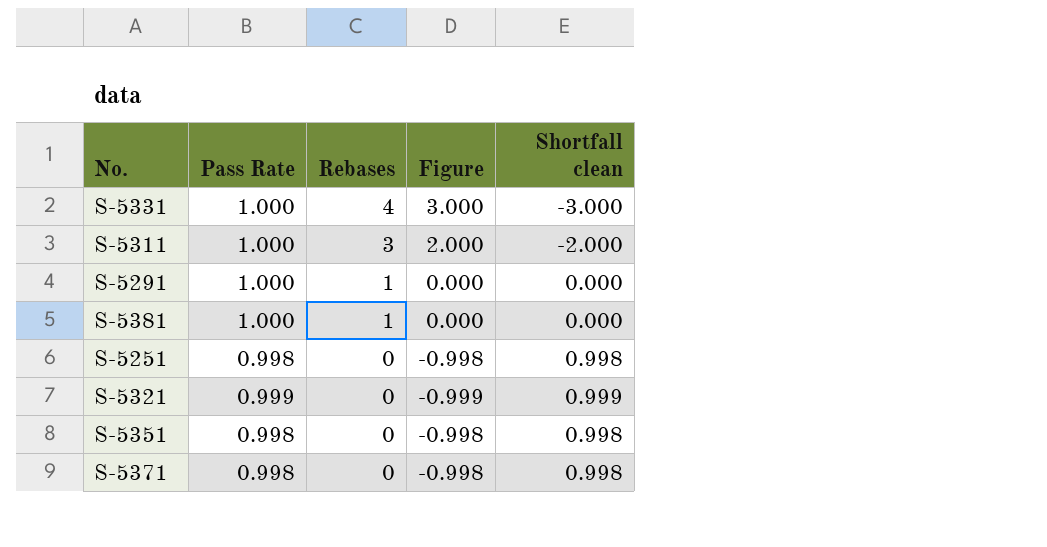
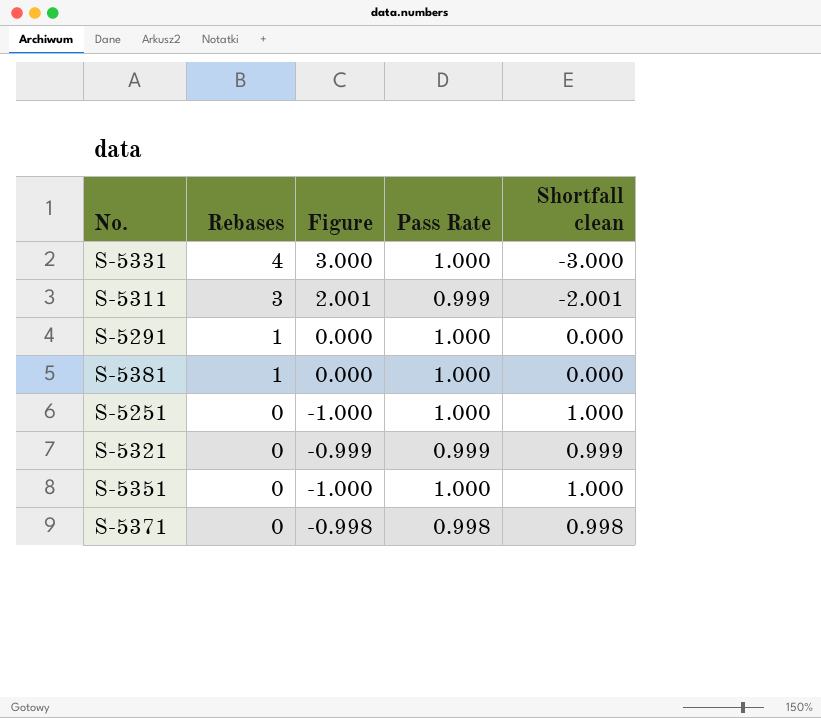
column Pass Rate | position: 2 -> 4
S-5311 | Figure: 2.000 -> 2.001
S-5311 | Pass Rate: 1.000 -> 0.999
S-5311 | Shortfall clean: -2.000 -> -2.001
S-5251 | Figure: -0.998 -> -1.000
S-5251 | Pass Rate: 0.998 -> 1.000
S-5251 | Shortfall clean: 0.998 -> 1.000
S-5351 | Figure: -0.998 -> -1.000
S-5351 | Pass Rate: 0.998 -> 1.000
S-5351 | Shortfall clean: 0.998 -> 1.000

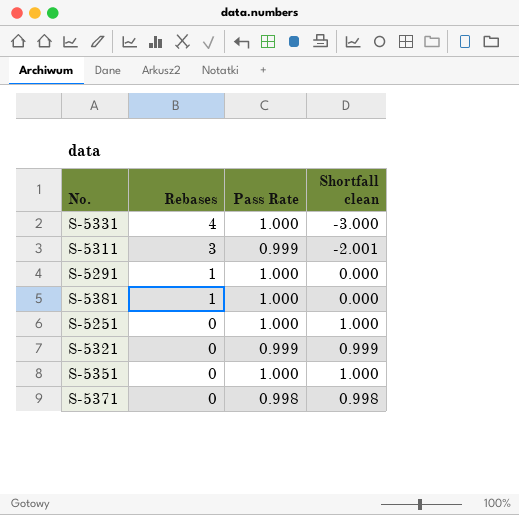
column Figure | formula: [Rebases] - [Pass Rate] -> none

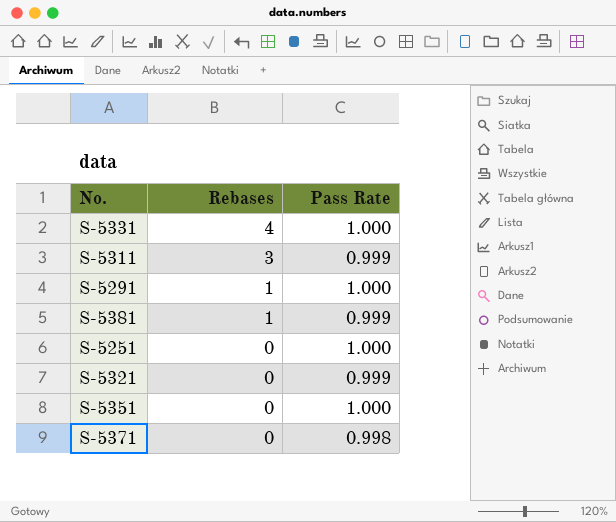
column Shortfall clean | formula: [Pass Rate] - [Rebases] -> none
S-5381 | Pass Rate: 1.000 -> 0.999

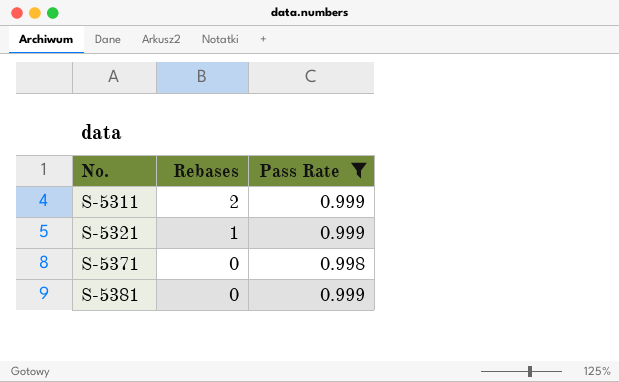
filter: none -> Pass Rate != 1.000
row order: Rebases descending -> No. ascending
S-5311 | Rebases: 3 -> 2
S-5321 | Rebases: 0 -> 1
S-5381 | Rebases: 1 -> 0

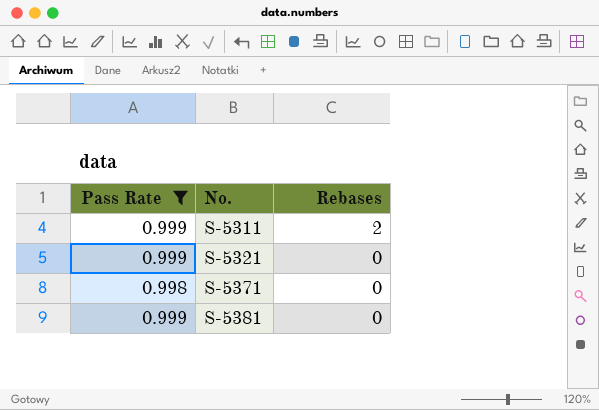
column Pass Rate | position: 3 -> 1
S-5321 | Rebases: 1 -> 0

